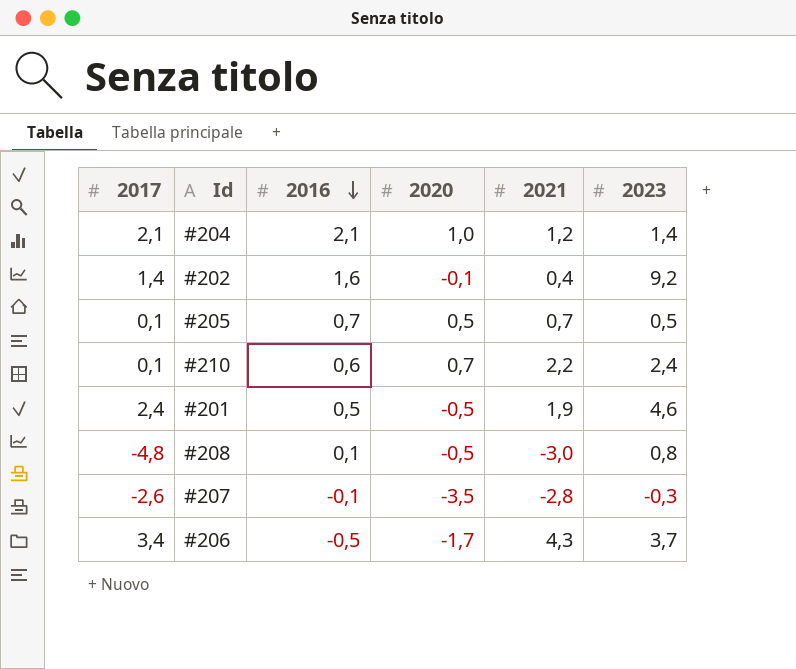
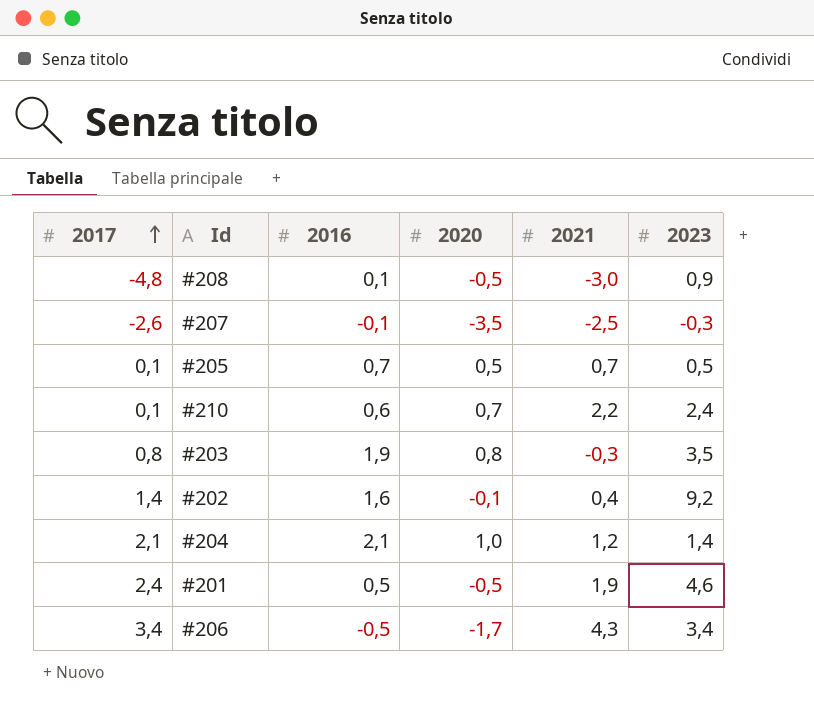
row order: 2016 descending -> 2017 ascending
#208 | 2023: 0,8 -> 0,9
#207 | 2021: -2,8 -> -2,5
row #203: none -> 0,8 | 1,9 | 0,8 | -0,3 | 3,5
#206 | 2023: 3,7 -> 3,4

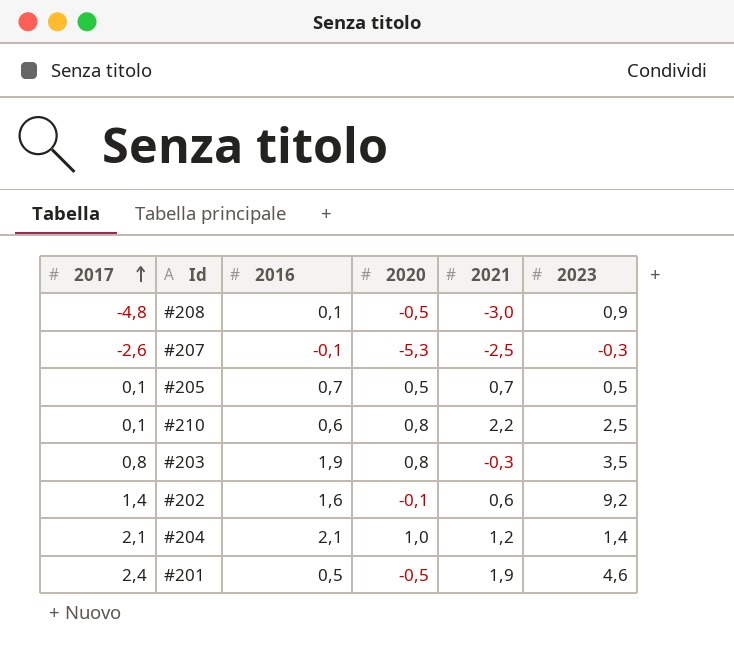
row #206: 3,4 | -0,5 | -1,7 | 4,3 | 3,4 -> none
#207 | 2020: -3,5 -> -5,3
#210 | 2020: 0,7 -> 0,8
#210 | 2023: 2,4 -> 2,5
#202 | 2021: 0,4 -> 0,6

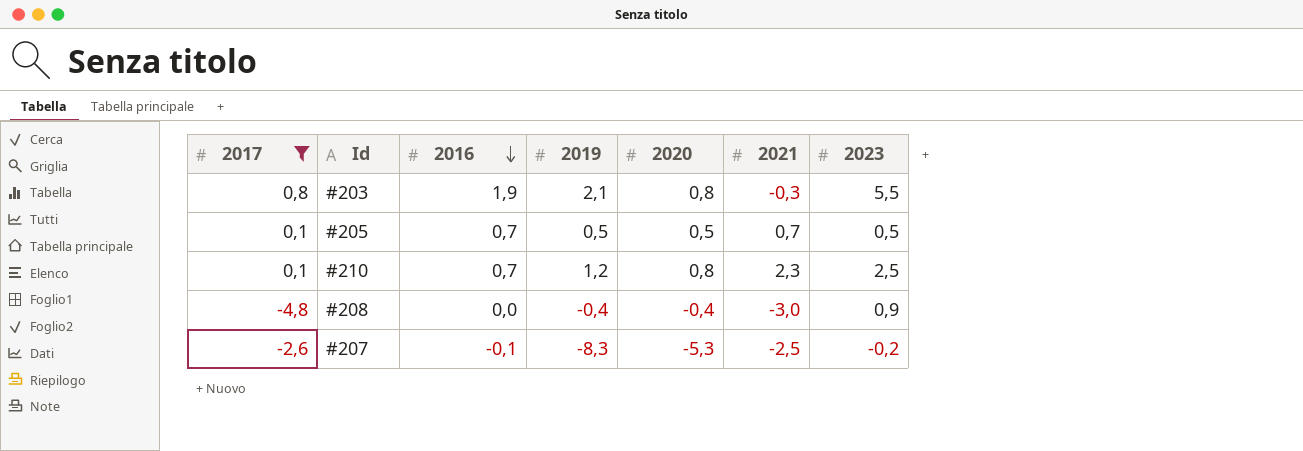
filter: none -> 2017 <= 0,8
row order: 2017 ascending -> 2016 descending
column 2019 | position: none -> 4
#203 | 2023: 3,5 -> 5,5
#210 | 2016: 0,6 -> 0,7
#210 | 2021: 2,2 -> 2,3
#208 | 2016: 0,1 -> 0,0
#208 | 2020: -0,5 -> -0,4
#207 | 2023: -0,3 -> -0,2

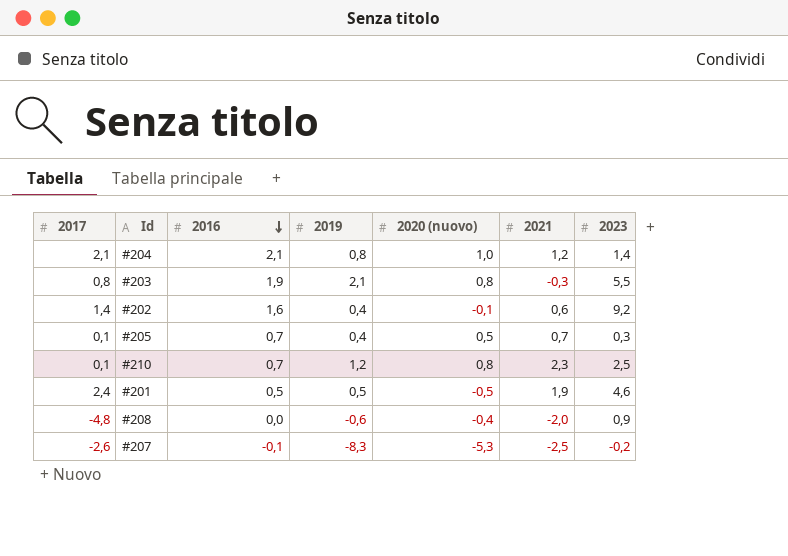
filter: 2017 <= 0,8 -> none
column name: 2020 -> 2020 (nuovo)
#205 | 2019: 0,5 -> 0,4
#205 | 2023: 0,5 -> 0,3
#208 | 2019: -0,4 -> -0,6
#208 | 2021: -3,0 -> -2,0

